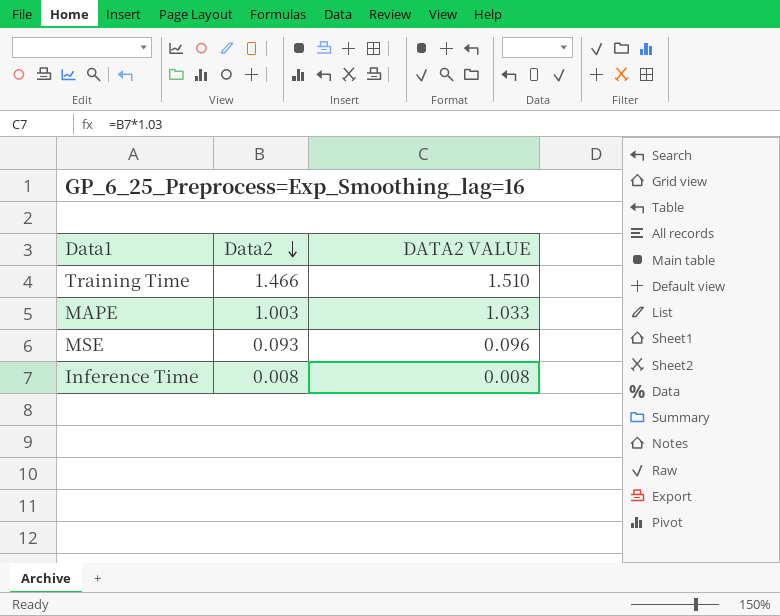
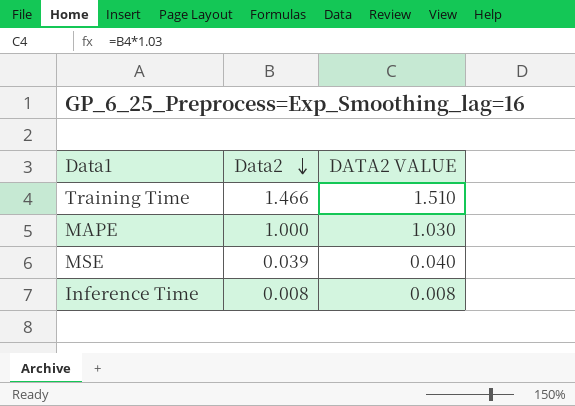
MAPE | Data2: 1.003 -> 1.000
MAPE | DATA2 VALUE: 1.033 -> 1.030
MSE | Data2: 0.093 -> 0.039
MSE | DATA2 VALUE: 0.096 -> 0.040

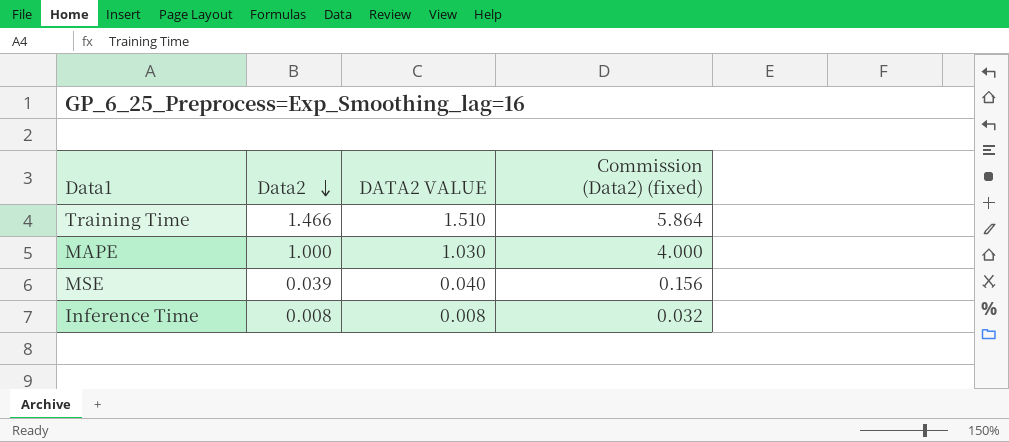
column Commission (Data2) (fixed) | formula: none -> [Data2] * 4

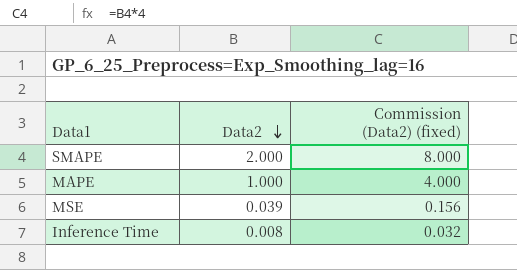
column DATA2 VALUE | formula: [Data2] * 1.03 -> none
row Training Time: 1.466 | 1.510 | 5.864 -> none
row SMAPE: none -> 2.000 | 8.000

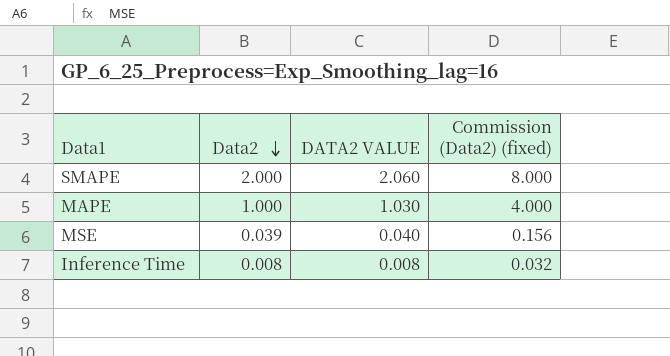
column DATA2 VALUE | formula: none -> [Data2] * 1.03

